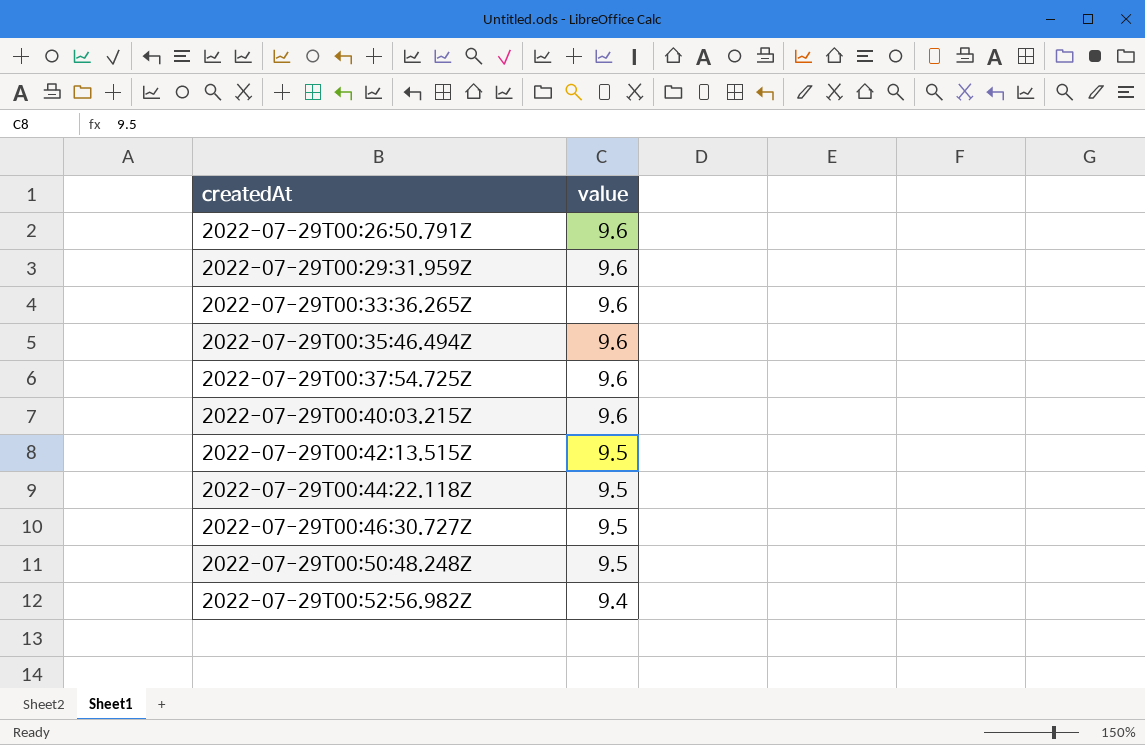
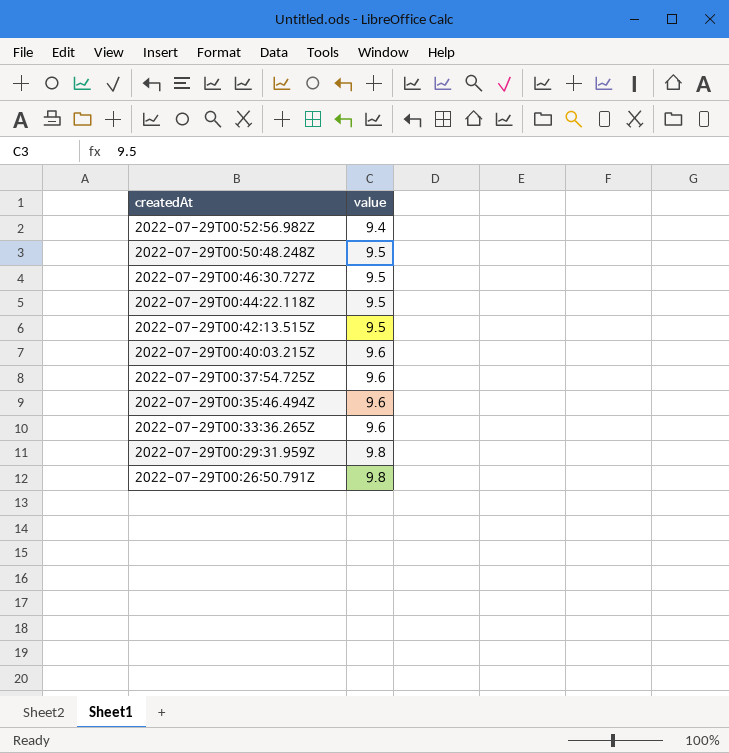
row order: createdAt ascending -> createdAt descending
2022-07-29T00:29:31.959Z | value: 9.6 -> 9.8
2022-07-29T00:26:50.791Z | value: 9.6 -> 9.8

